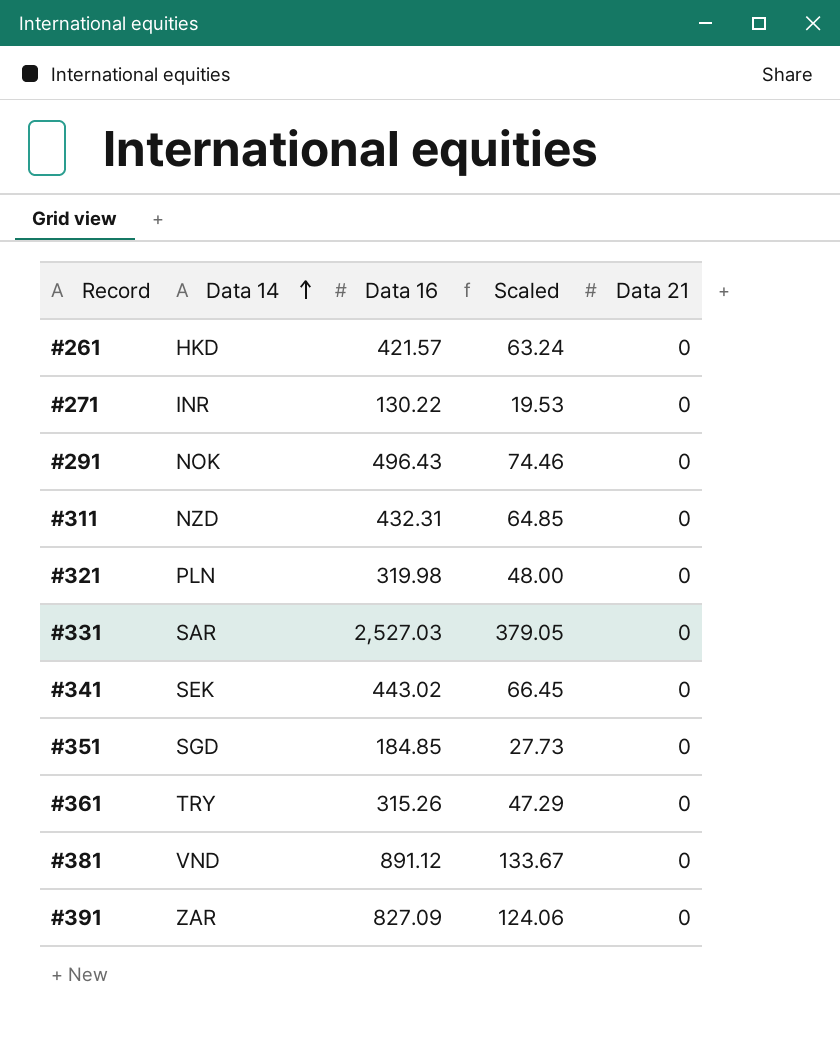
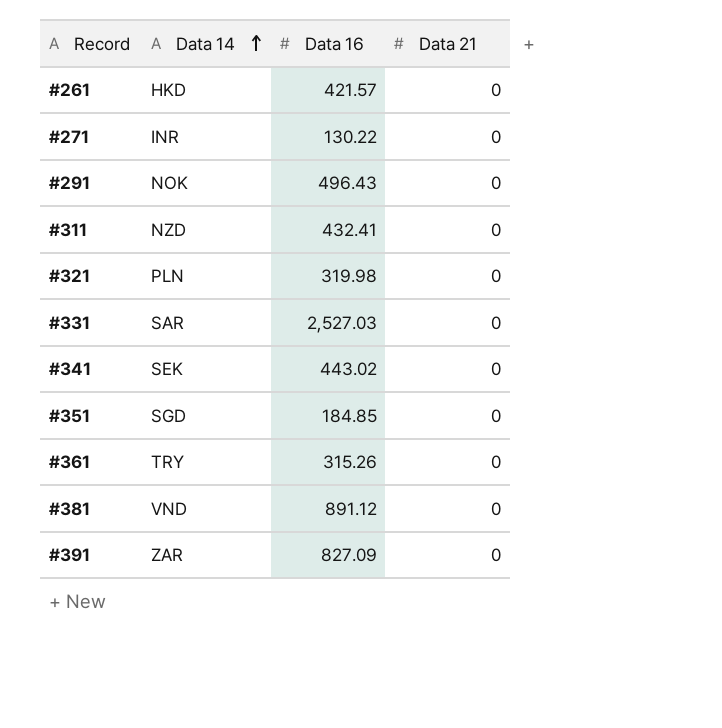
column Scaled | formula: [Data 16] * 0.15 -> none
#311 | Data 16: 432.31 -> 432.41

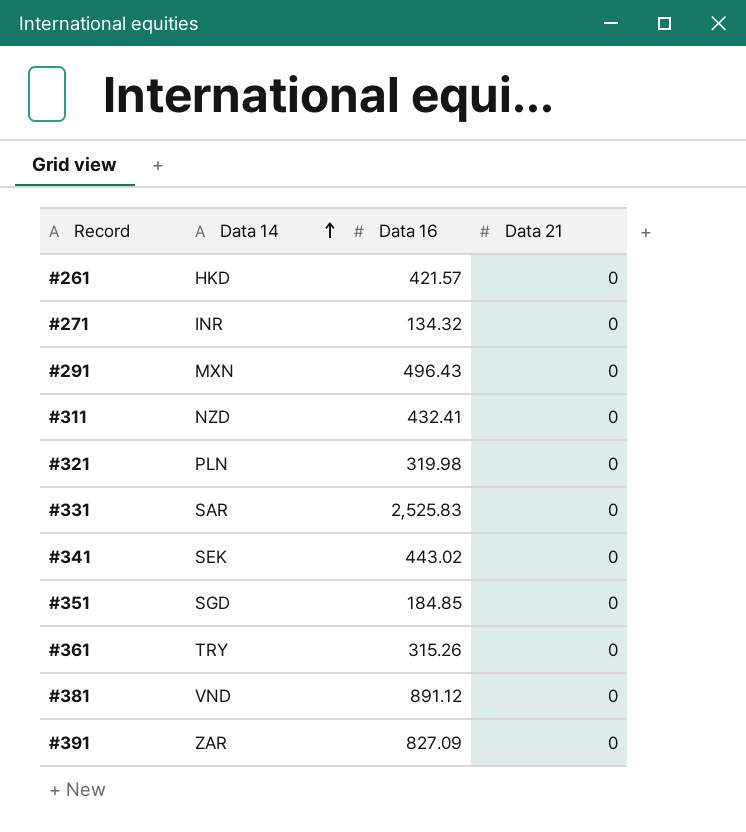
#271 | Data 16: 130.22 -> 134.32
#291 | Data 14: NOK -> MXN
#331 | Data 16: 2,527.03 -> 2,525.83

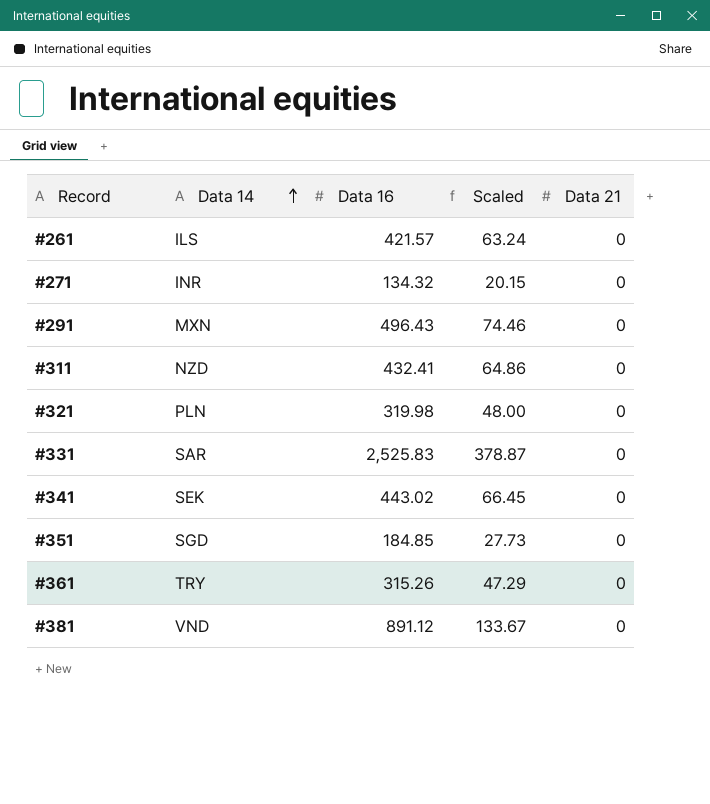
column Scaled | formula: none -> [Data 16] * 0.15
row #391: ZAR | 827.09 | 0 -> none
#261 | Data 14: HKD -> ILS

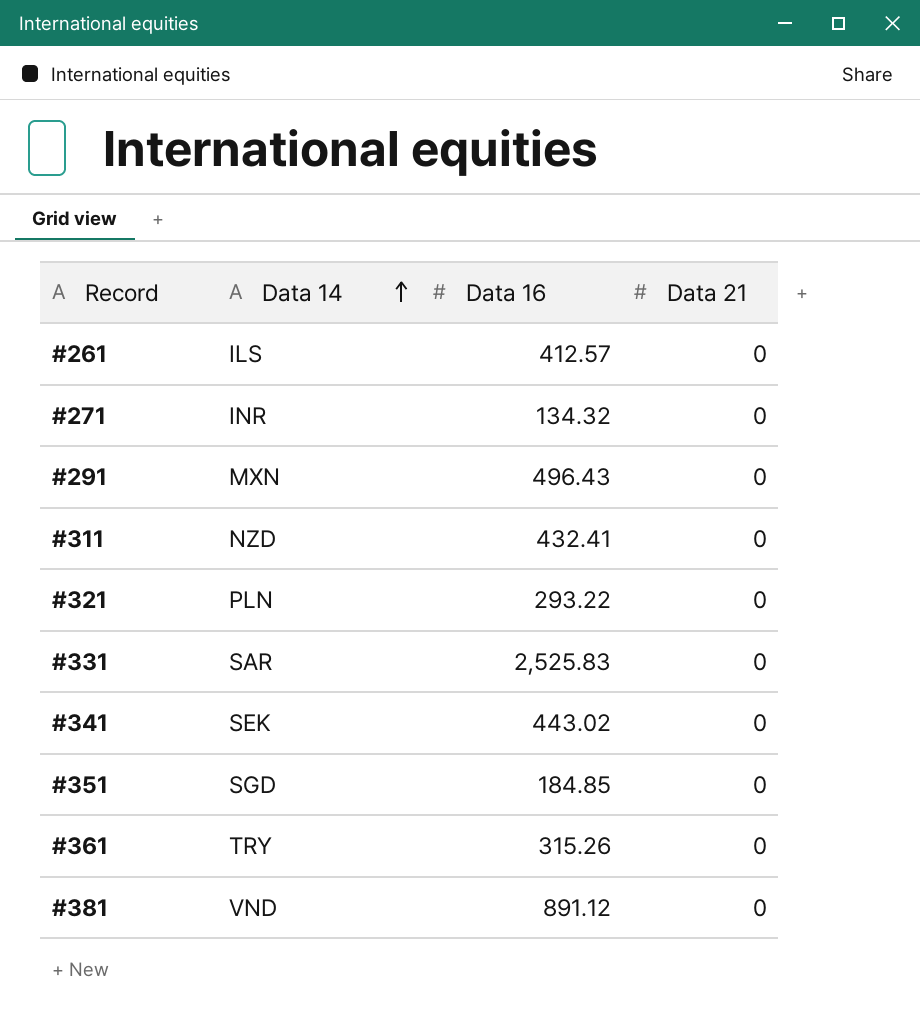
column Scaled | formula: [Data 16] * 0.15 -> none
#261 | Data 16: 421.57 -> 412.57
#321 | Data 16: 319.98 -> 293.22

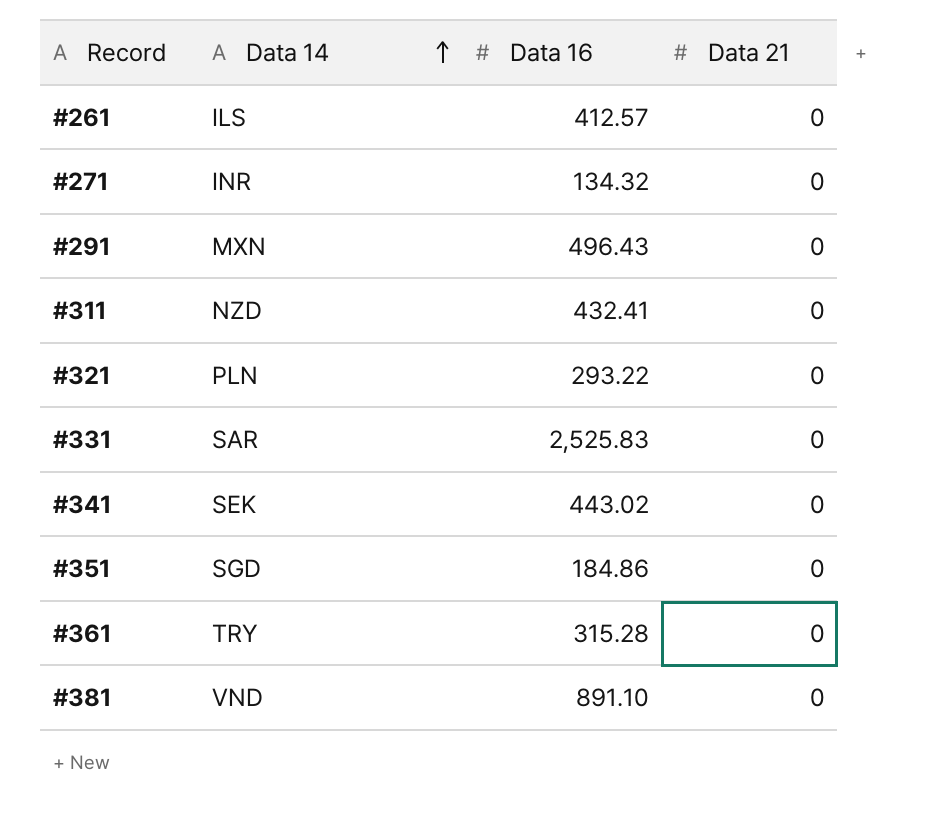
#351 | Data 16: 184.85 -> 184.86
#361 | Data 16: 315.26 -> 315.28
#381 | Data 16: 891.12 -> 891.10

